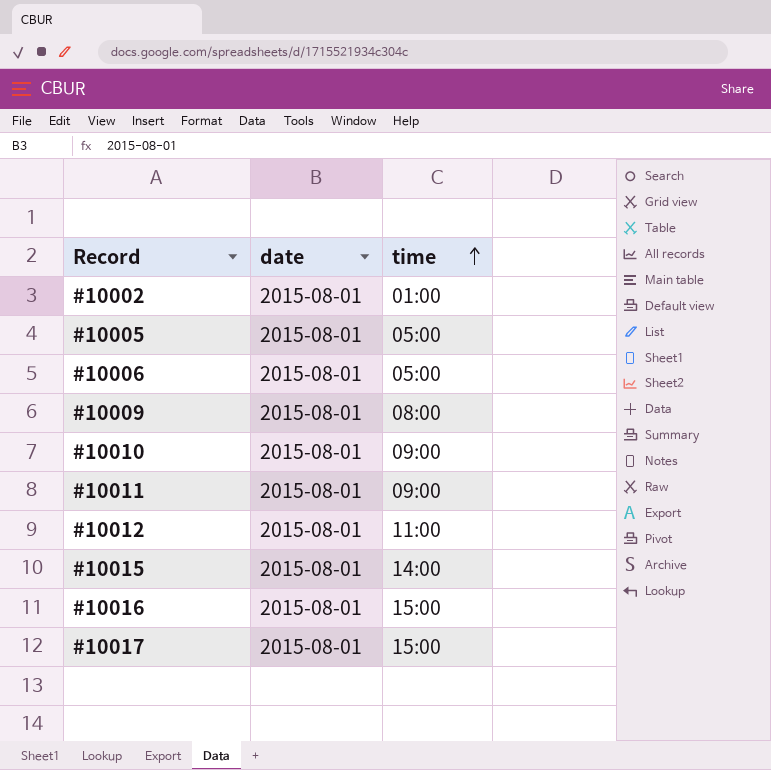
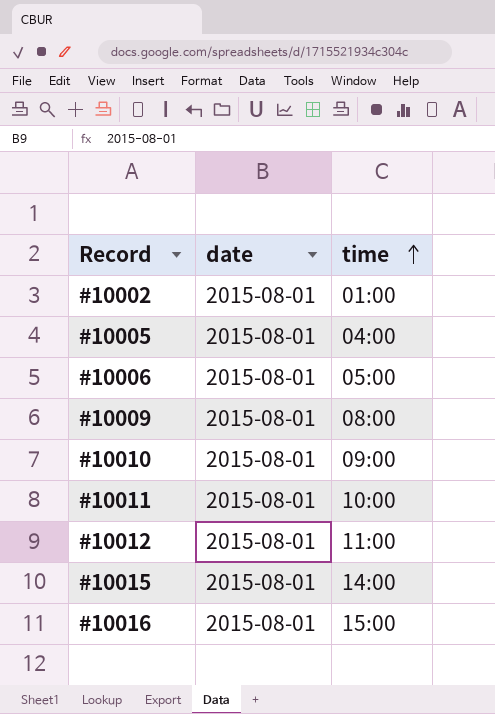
row #10017: 2015-08-01 | 15:00 -> none
#10005 | time: 05:00 -> 04:00
#10011 | time: 09:00 -> 10:00

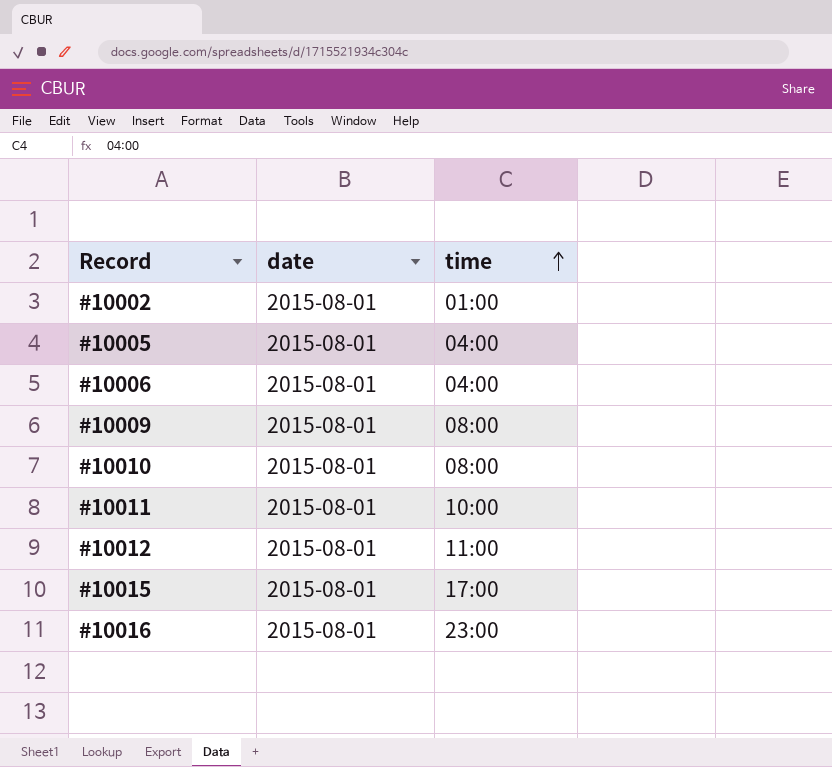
#10006 | time: 05:00 -> 04:00
#10010 | time: 09:00 -> 08:00
#10015 | time: 14:00 -> 17:00
#10016 | time: 15:00 -> 23:00

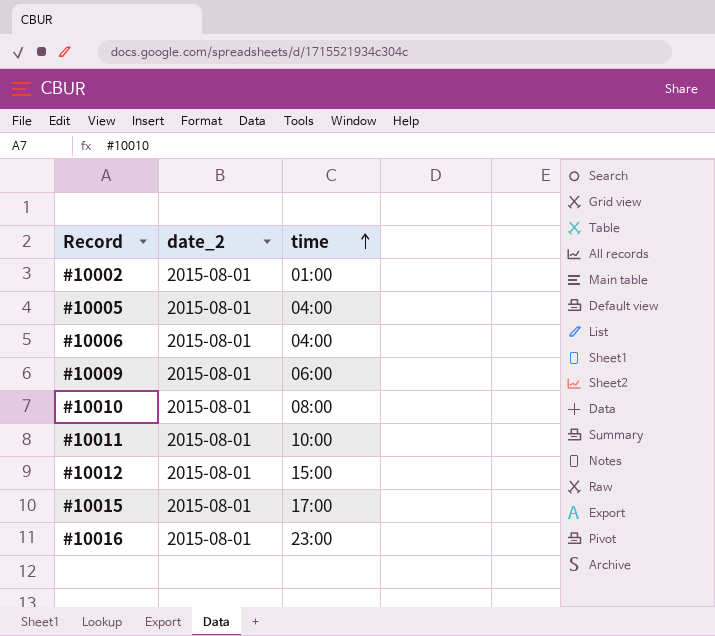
column name: date -> date_2
#10009 | time: 08:00 -> 06:00
#10012 | time: 11:00 -> 15:00

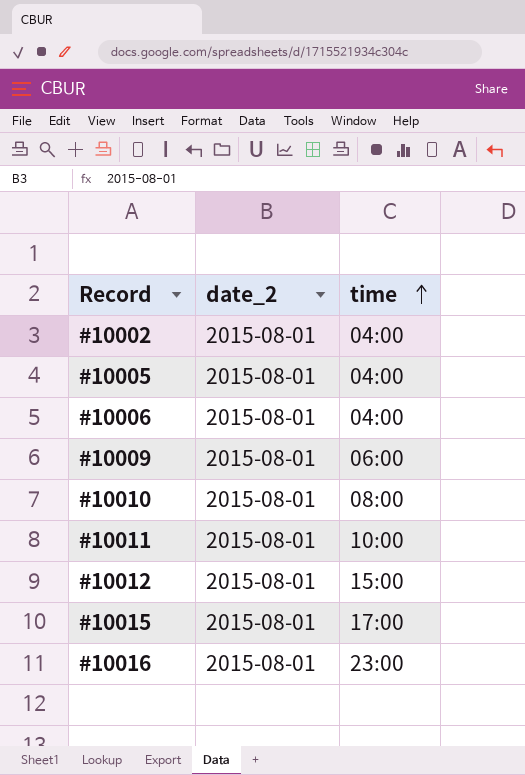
#10002 | time: 01:00 -> 04:00

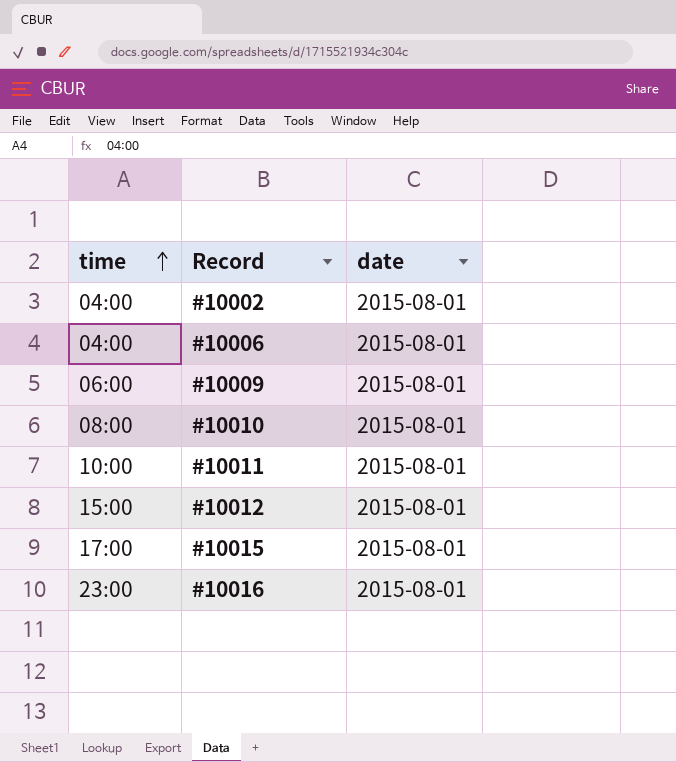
column time | position: 3 -> 1
column name: date_2 -> date
row #10005: 2015-08-01 | 04:00 -> none

